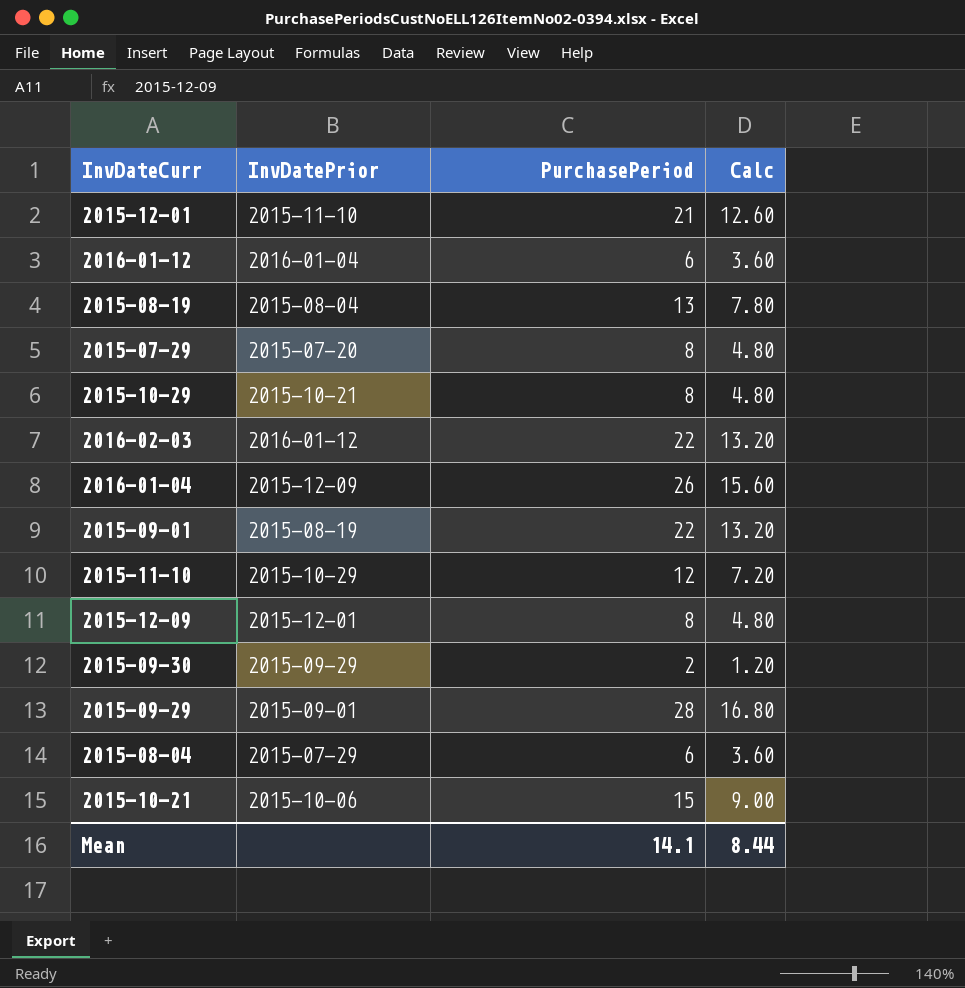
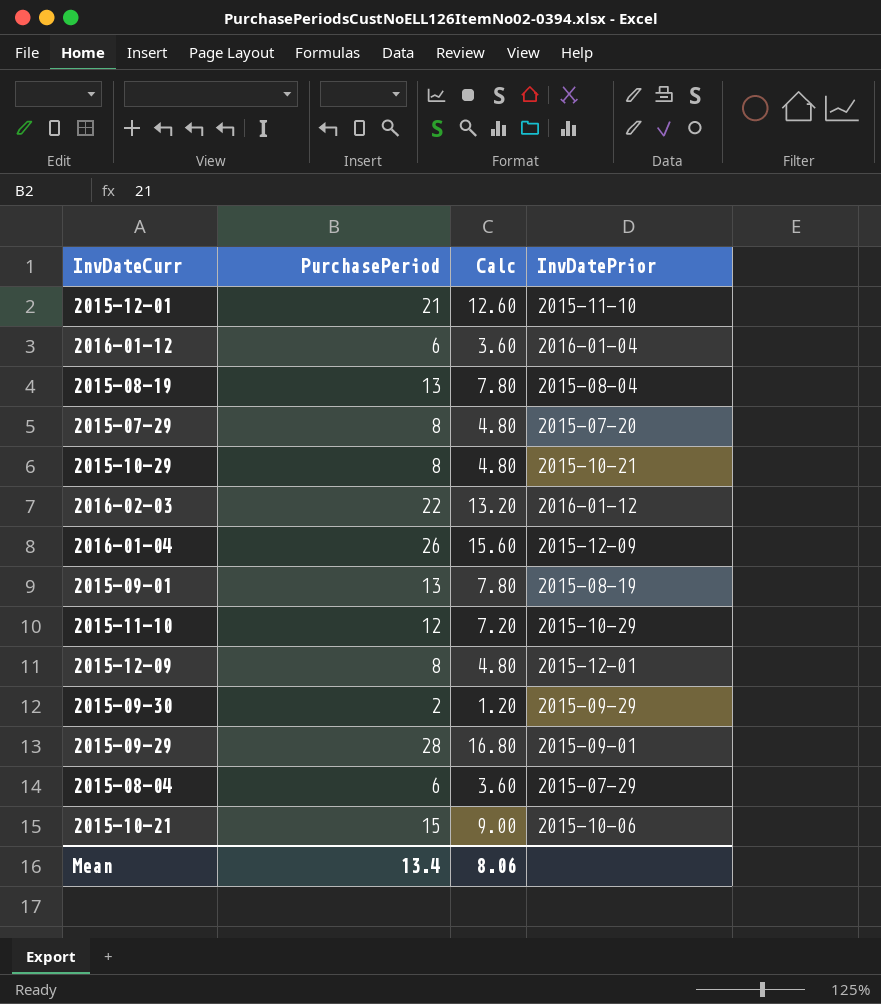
column InvDatePrior | position: 2 -> 4
2015-09-01 | PurchasePeriod: 22 -> 13
2015-09-01 | Calc: 13.20 -> 7.80
Mean | PurchasePeriod: 14.1 -> 13.4
Mean | Calc: 8.44 -> 8.06

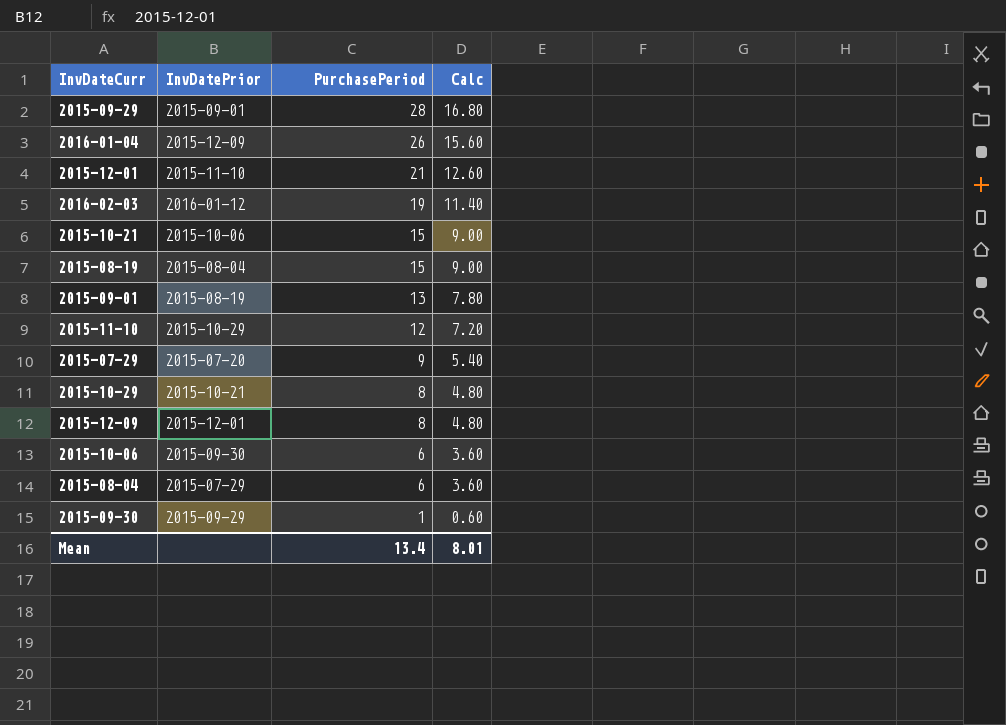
row order: none -> PurchasePeriod descending
column InvDatePrior | position: 4 -> 2
row 2016-01-12: 6 | 3.60 | 2016-01-04 -> none
2016-02-03 | PurchasePeriod: 22 -> 19
2016-02-03 | Calc: 13.20 -> 11.40
2015-08-19 | PurchasePeriod: 13 -> 15
2015-08-19 | Calc: 7.80 -> 9.00
2015-07-29 | PurchasePeriod: 8 -> 9
2015-07-29 | Calc: 4.80 -> 5.40
row 2015-10-06: none -> 2015-09-30 | 6 | 3.60
2015-09-30 | PurchasePeriod: 2 -> 1
2015-09-30 | Calc: 1.20 -> 0.60
Mean | Calc: 8.06 -> 8.01

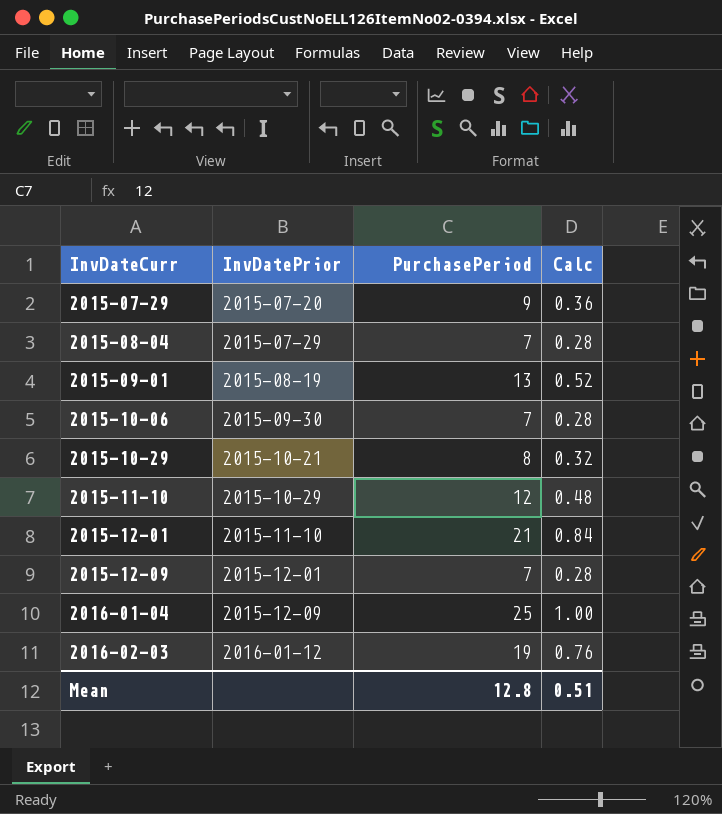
row order: PurchasePeriod descending -> InvDateCurr ascending
column Calc | formula: [PurchasePeriod] * 0.6 -> [PurchasePeriod] * 0.04
row 2015-09-29: 2015-09-01 | 28 | 16.80 -> none
row 2015-10-21: 2015-10-06 | 15 | 9.00 -> none
row 2015-08-19: 2015-08-04 | 15 | 9.00 -> none
row 2015-09-30: 2015-09-29 | 1 | 0.60 -> none
2015-08-04 | PurchasePeriod: 6 -> 7
2015-10-06 | PurchasePeriod: 6 -> 7
2015-12-09 | PurchasePeriod: 8 -> 7
2016-01-04 | PurchasePeriod: 26 -> 25
Mean | PurchasePeriod: 13.4 -> 12.8
Mean | Calc: 8.01 -> 0.51

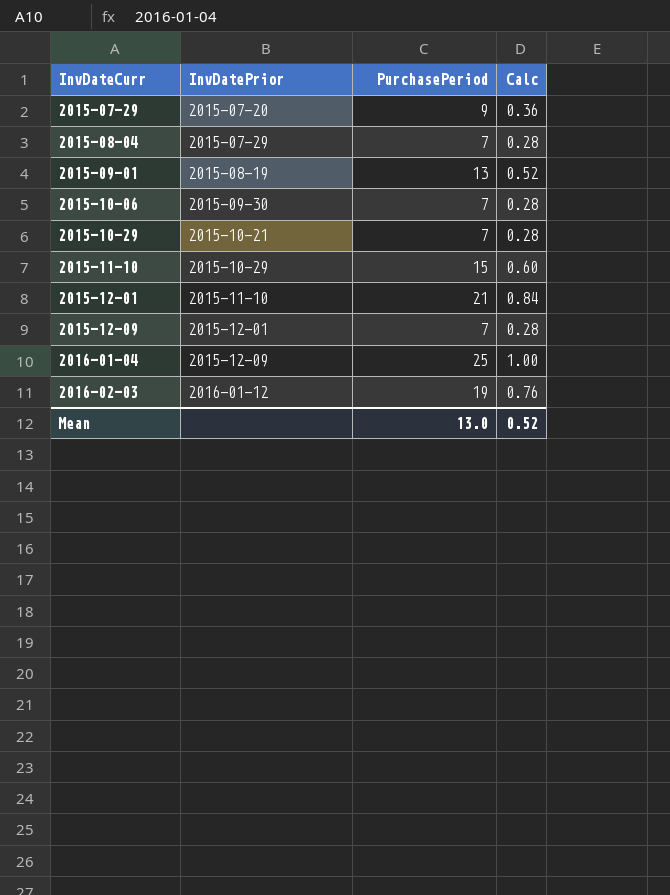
2015-10-29 | PurchasePeriod: 8 -> 7
2015-10-29 | Calc: 0.32 -> 0.28
2015-11-10 | PurchasePeriod: 12 -> 15
2015-11-10 | Calc: 0.48 -> 0.60
Mean | PurchasePeriod: 12.8 -> 13.0
Mean | Calc: 0.51 -> 0.52

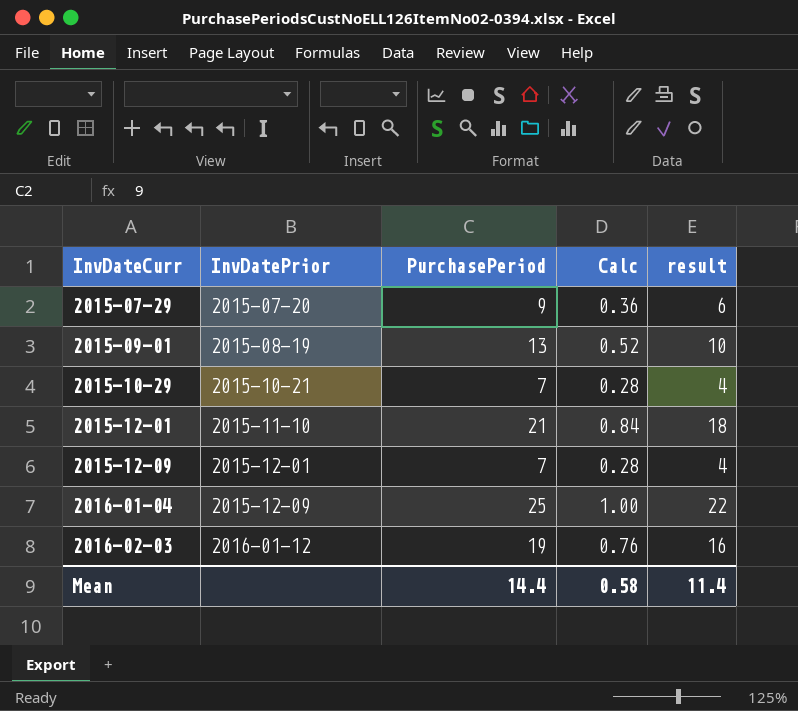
column result | formula: none -> [PurchasePeriod] - 3
row 2015-08-04: 2015-07-29 | 7 | 0.28 -> none
row 2015-10-06: 2015-09-30 | 7 | 0.28 -> none
row 2015-11-10: 2015-10-29 | 15 | 0.60 -> none
Mean | PurchasePeriod: 13.0 -> 14.4
Mean | Calc: 0.52 -> 0.58

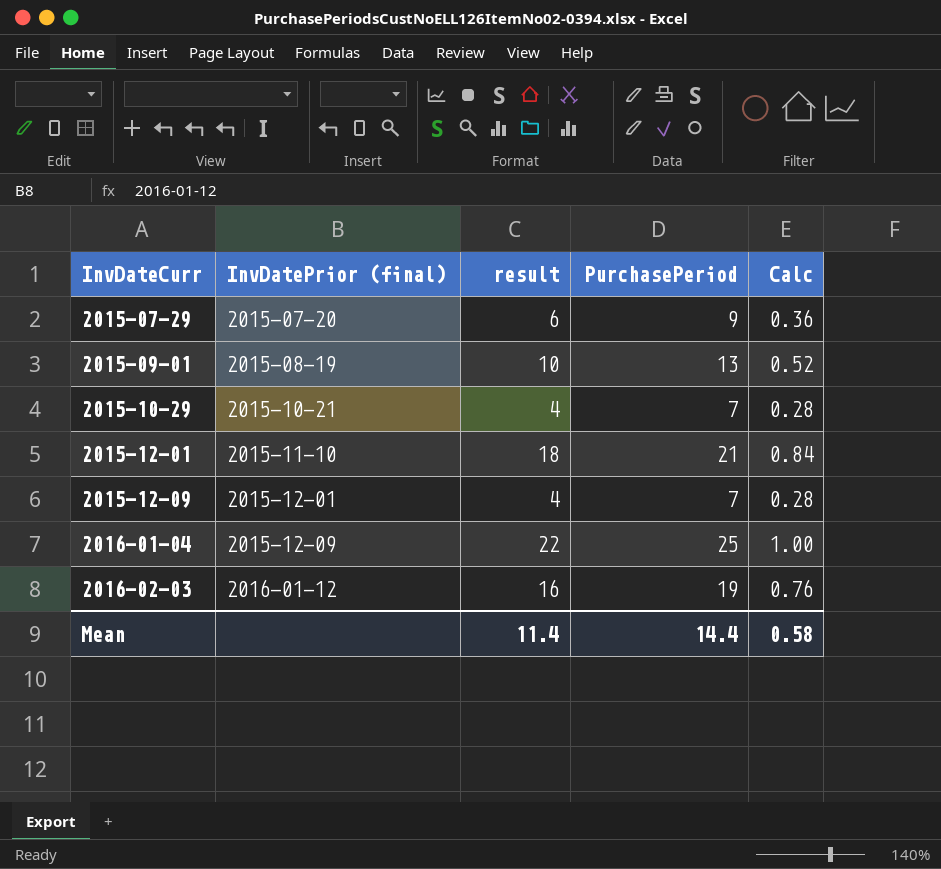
column name: InvDatePrior -> InvDatePrior (final)
column result | position: 5 -> 3

